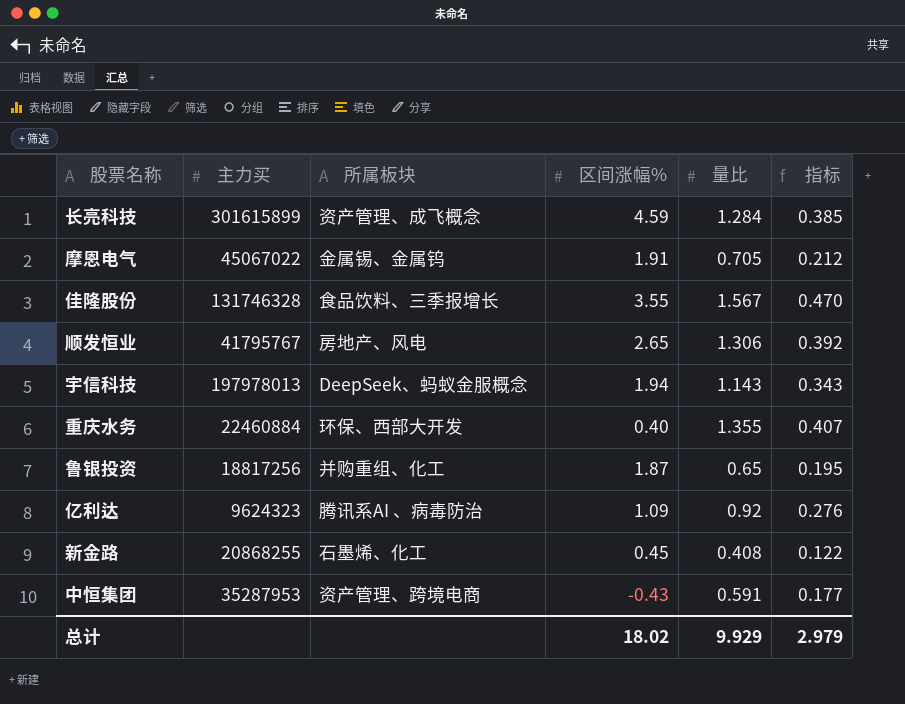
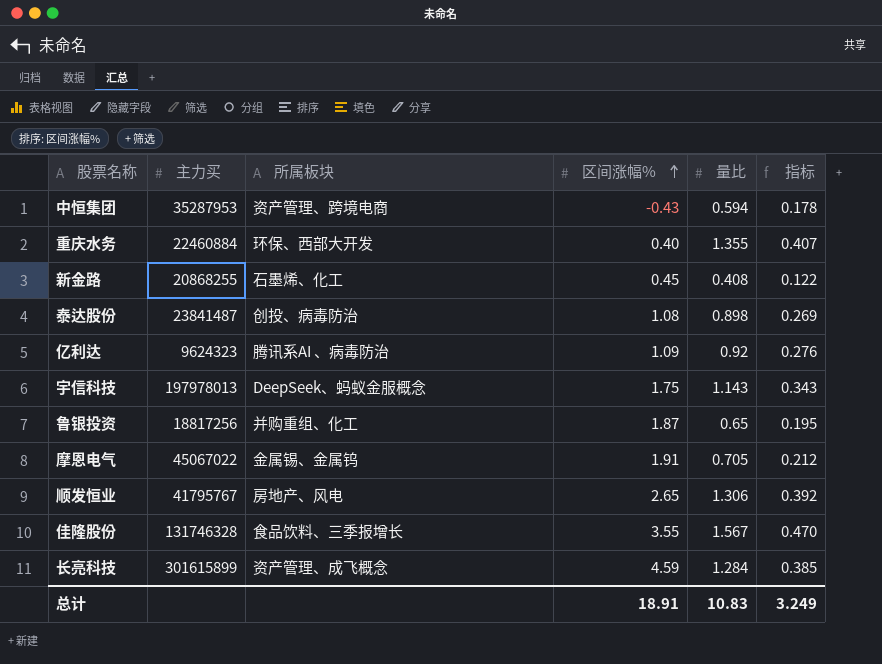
row order: none -> 区间涨幅% ascending
中恒集团 | 量比: 0.591 -> 0.594
中恒集团 | 指标: 0.177 -> 0.178
row 泰达股份: none -> 23841487 | 创投、病毒防治 | 1.08 | 0.898 | 0.269
宇信科技 | 区间涨幅%: 1.94 -> 1.75
总计 | 区间涨幅%: 18.02 -> 18.91
总计 | 量比: 9.929 -> 10.83
总计 | 指标: 2.979 -> 3.249

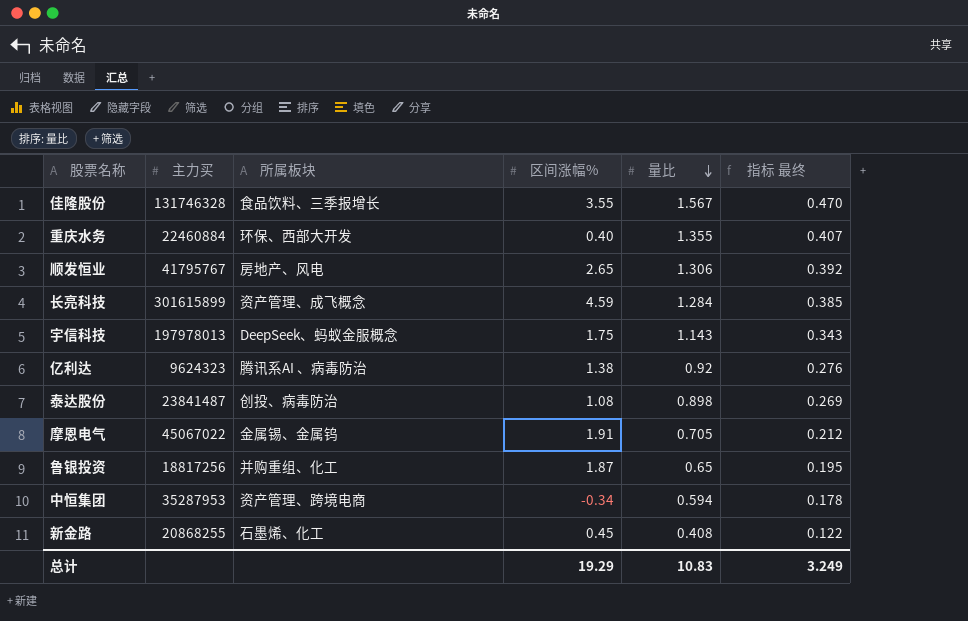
row order: 区间涨幅% ascending -> 量比 descending
column name: 指标 -> 指标 最终
亿利达 | 区间涨幅%: 1.09 -> 1.38
中恒集团 | 区间涨幅%: -0.43 -> -0.34
总计 | 区间涨幅%: 18.91 -> 19.29

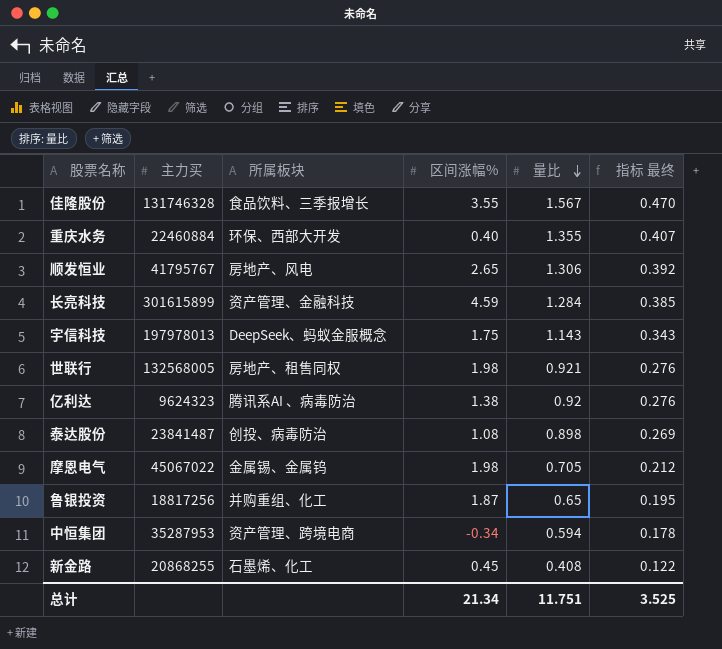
长亮科技 | 所属板块: 资产管理、成飞概念 -> 资产管理、金融科技
row 世联行: none -> 132568005 | 房地产、租售同权 | 1.98 | 0.921 | 0.276
摩恩电气 | 区间涨幅%: 1.91 -> 1.98
总计 | 区间涨幅%: 19.29 -> 21.34
总计 | 量比: 10.83 -> 11.751
总计 | 指标 最终: 3.249 -> 3.525

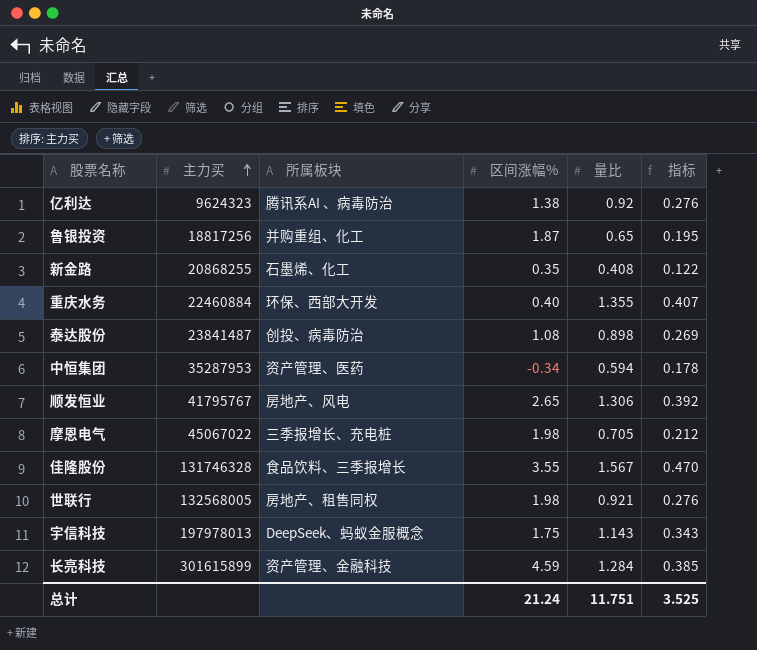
row order: 量比 descending -> 主力买 ascending
column name: 指标 最终 -> 指标
新金路 | 区间涨幅%: 0.45 -> 0.35
中恒集团 | 所属板块: 资产管理、跨境电商 -> 资产管理、医药
摩恩电气 | 所属板块: 金属锡、金属钨 -> 三季报增长、充电桩
总计 | 区间涨幅%: 21.34 -> 21.24

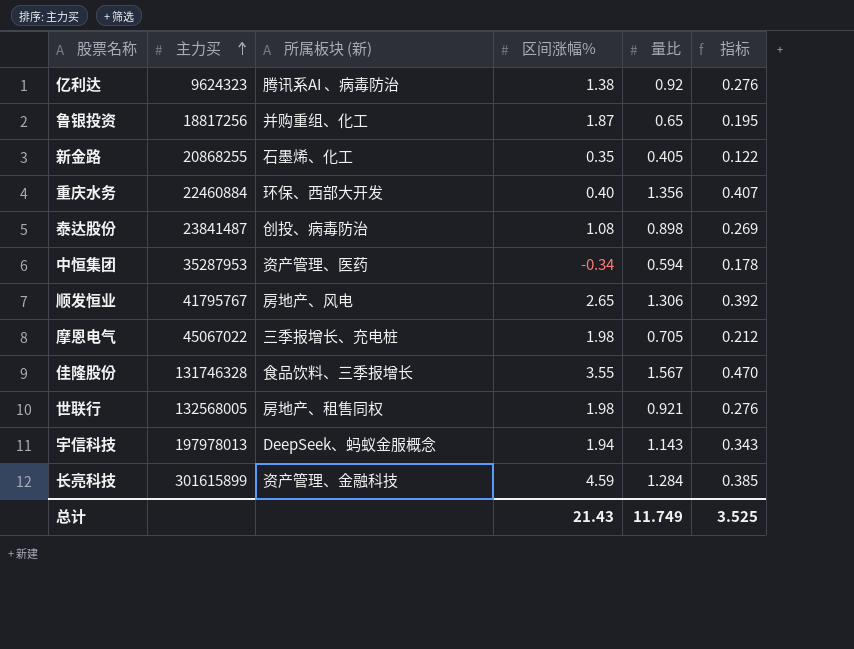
column name: 所属板块 -> 所属板块 (新)
新金路 | 量比: 0.408 -> 0.405
重庆水务 | 量比: 1.355 -> 1.356
宇信科技 | 区间涨幅%: 1.75 -> 1.94
总计 | 区间涨幅%: 21.24 -> 21.43
总计 | 量比: 11.751 -> 11.749

